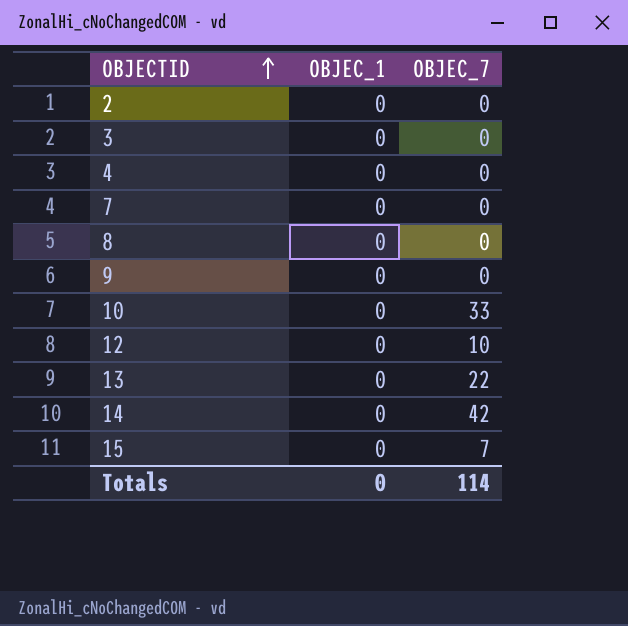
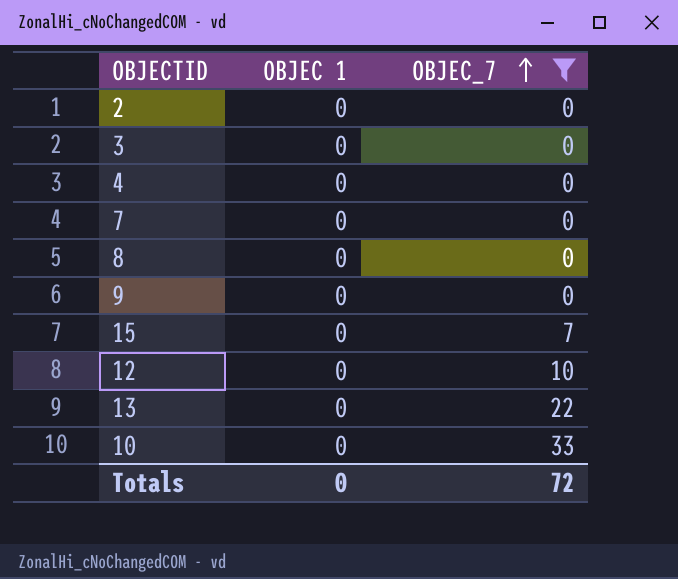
filter: none -> OBJEC_7 != 42
row order: OBJECTID ascending -> OBJEC_7 ascending
column name: OBJEC_1 -> OBJEC 1
Totals | OBJEC_7: 114 -> 72

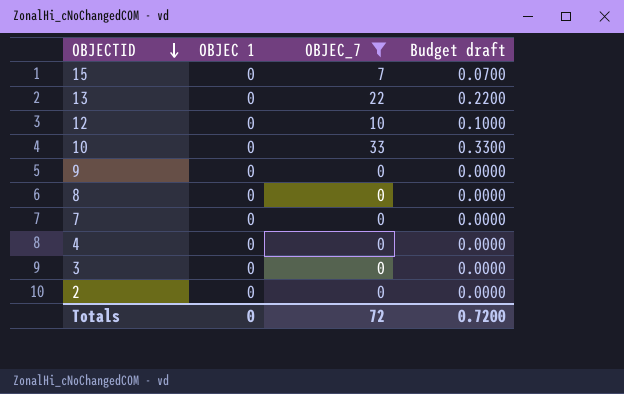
row order: OBJEC_7 ascending -> OBJECTID descending
column Budget draft | formula: none -> [OBJEC_7] * 0.01

